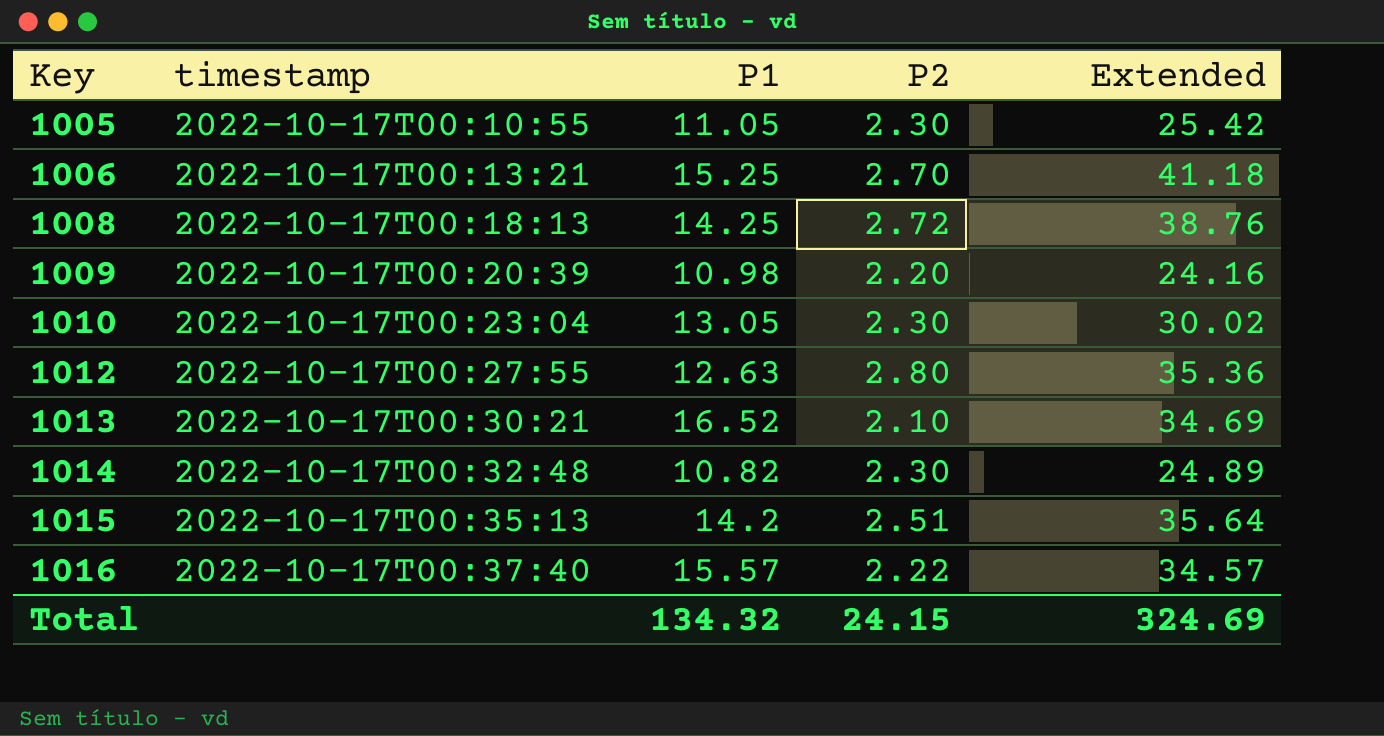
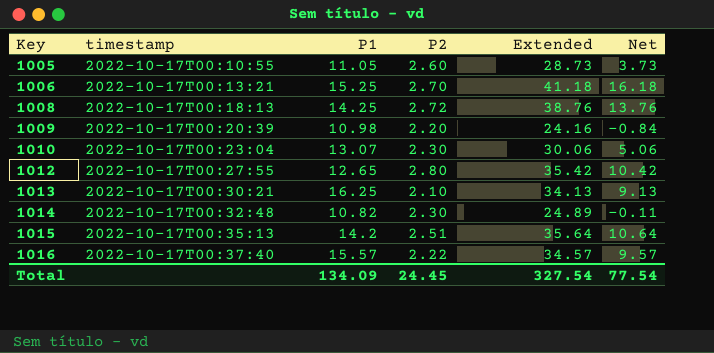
column Net | formula: none -> [Extended] - 25
1005 | P2: 2.30 -> 2.60
1005 | Extended: 25.42 -> 28.73
1010 | P1: 13.05 -> 13.07
1010 | Extended: 30.02 -> 30.06
1012 | P1: 12.63 -> 12.65
1012 | Extended: 35.36 -> 35.42
1013 | P1: 16.52 -> 16.25
1013 | Extended: 34.69 -> 34.13
Total | P1: 134.32 -> 134.09
Total | P2: 24.15 -> 24.45
Total | Extended: 324.69 -> 327.54

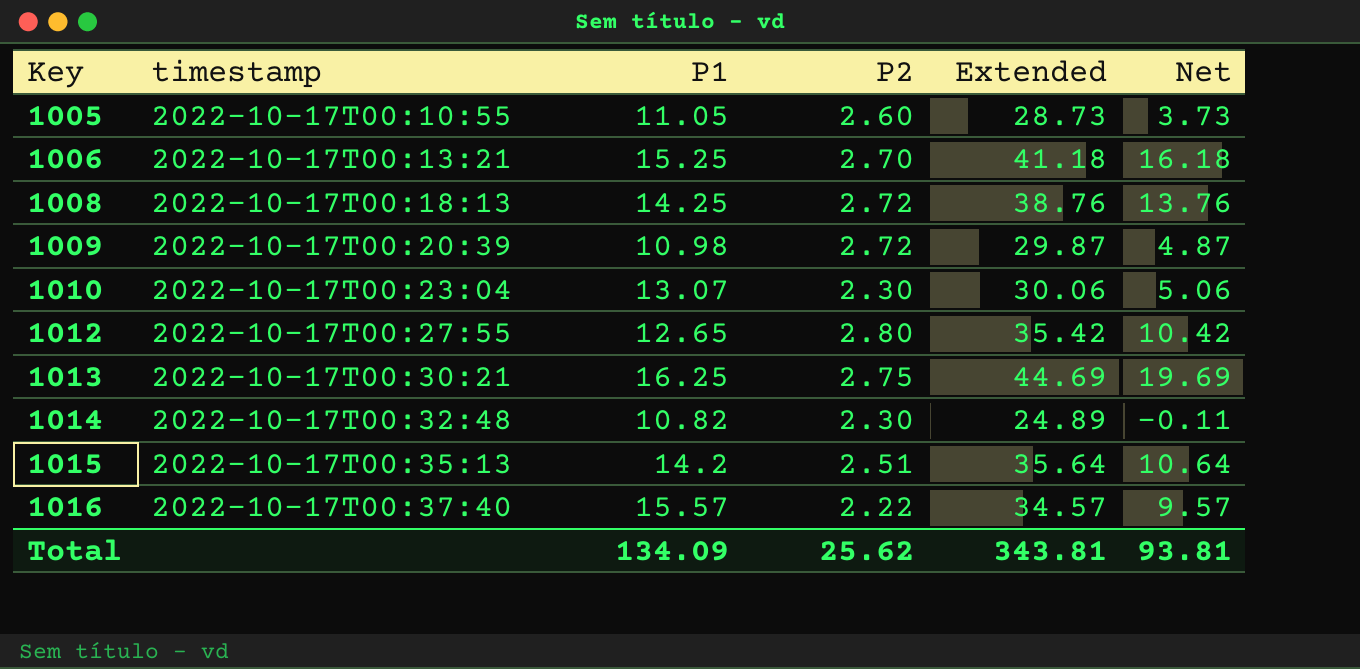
1009 | P2: 2.20 -> 2.72
1009 | Extended: 24.16 -> 29.87
1009 | Net: -0.84 -> 4.87
1013 | P2: 2.10 -> 2.75
1013 | Extended: 34.13 -> 44.69
1013 | Net: 9.13 -> 19.69
Total | P2: 24.45 -> 25.62
Total | Extended: 327.54 -> 343.81
Total | Net: 77.54 -> 93.81

